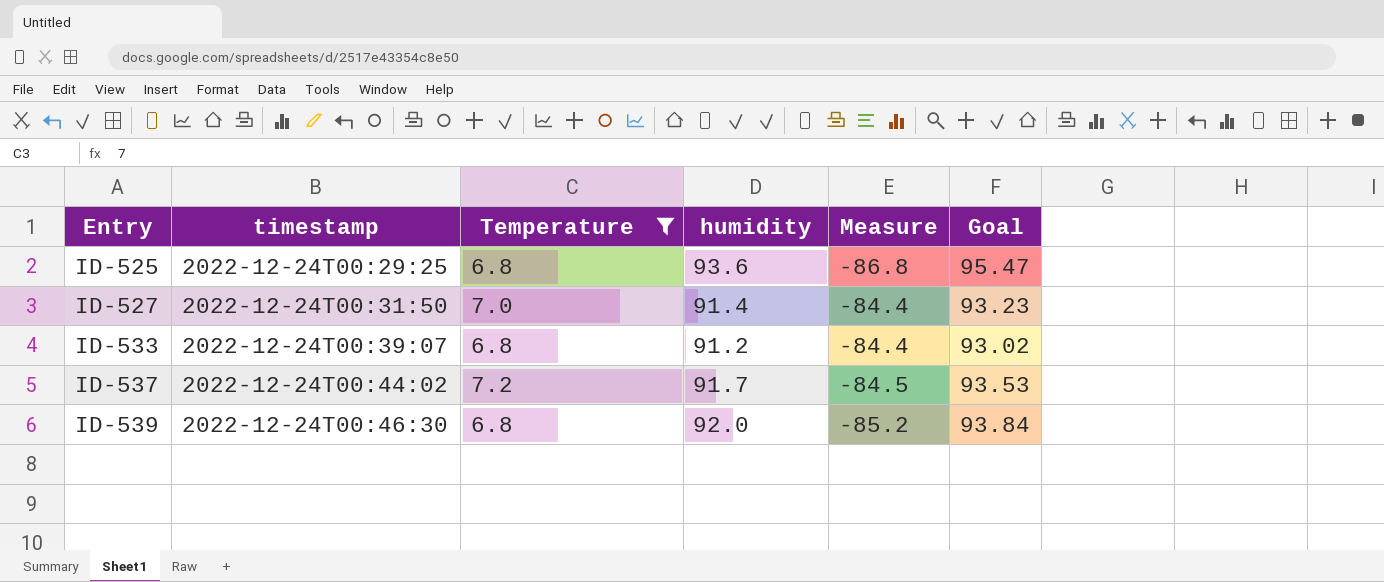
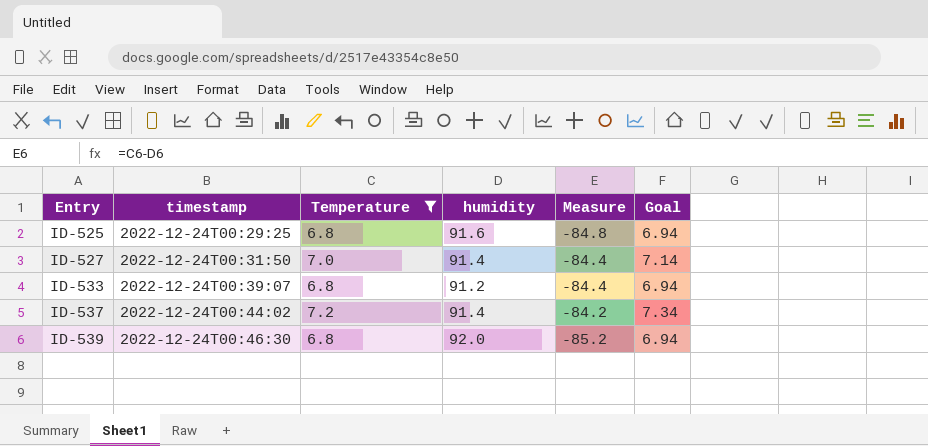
column Goal | formula: [humidity] * 1.02 -> [Temperature] * 1.02
ID-525 | humidity: 93.6 -> 91.6
ID-525 | Measure: -86.8 -> -84.8
ID-537 | humidity: 91.7 -> 91.4
ID-537 | Measure: -84.5 -> -84.2

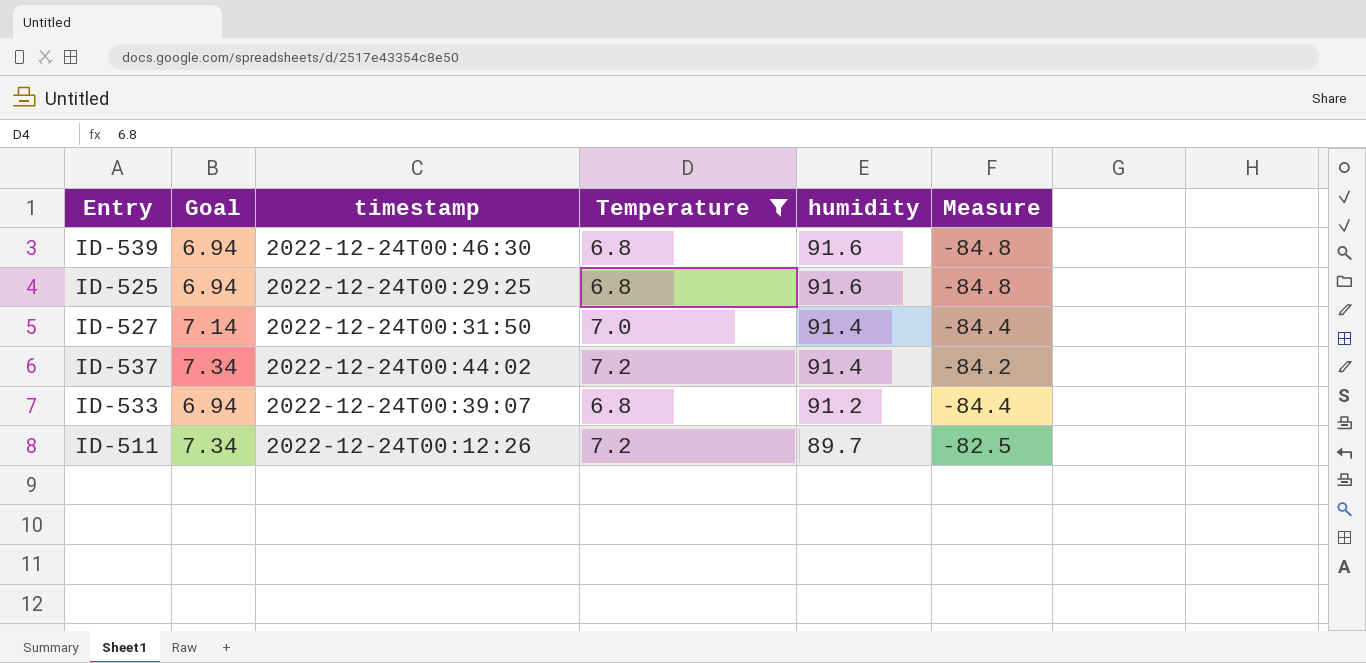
row order: Entry ascending -> humidity descending
column Goal | position: 6 -> 2
ID-539 | humidity: 92.0 -> 91.6
ID-539 | Measure: -85.2 -> -84.8
row ID-511: none -> 7.34 | 2022-12-24T00:12:26 | 7.2 | 89.7 | -82.5

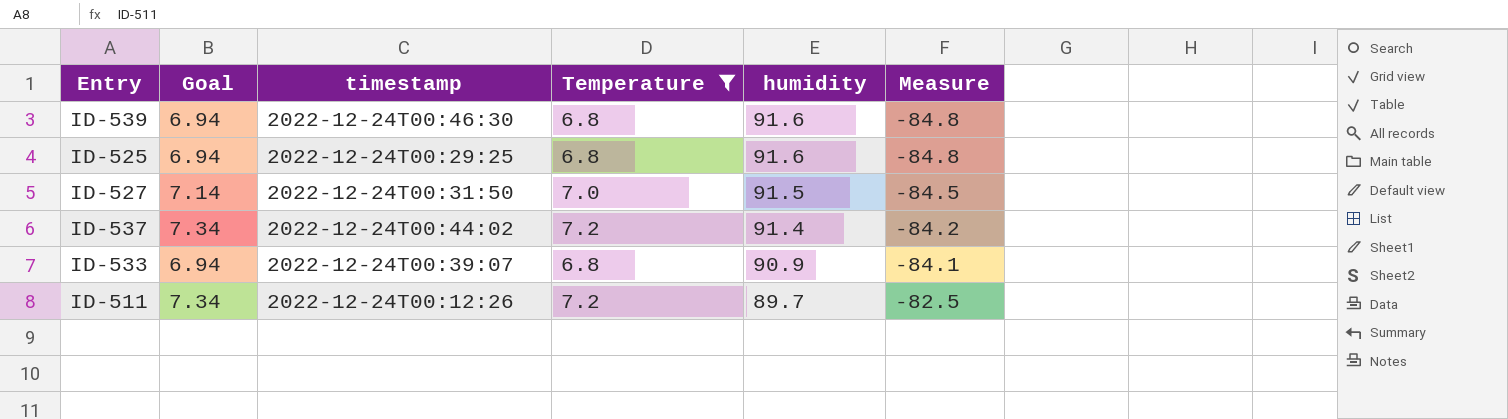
ID-527 | humidity: 91.4 -> 91.5
ID-527 | Measure: -84.4 -> -84.5
ID-533 | humidity: 91.2 -> 90.9
ID-533 | Measure: -84.4 -> -84.1

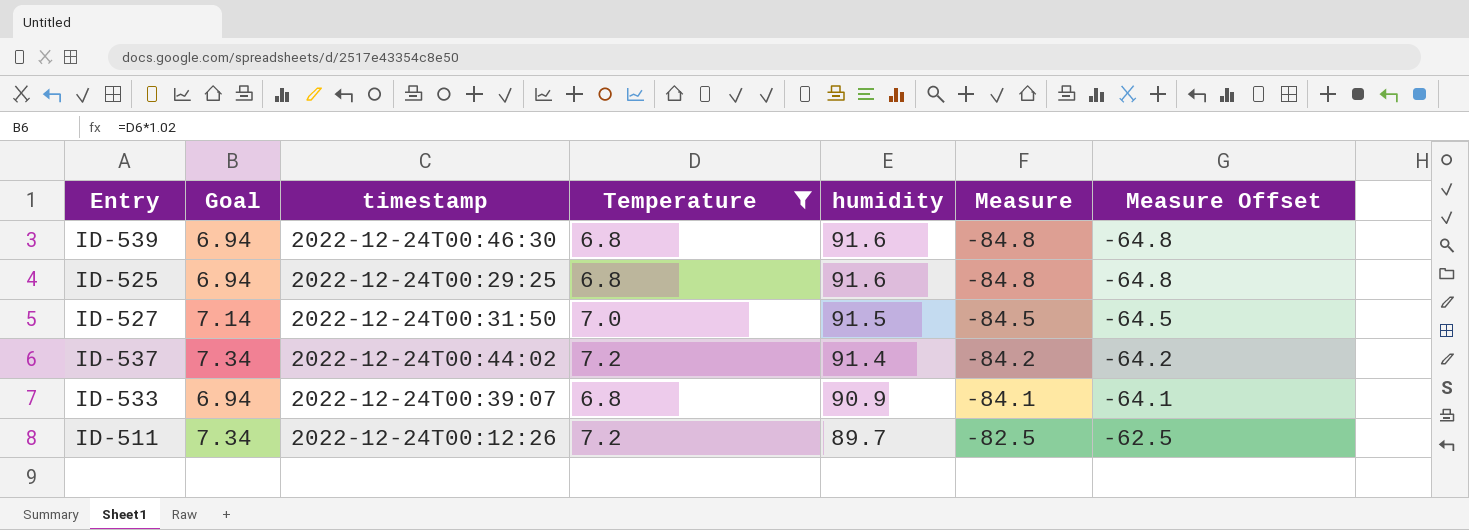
column Measure Offset | formula: none -> [Measure] + 20

